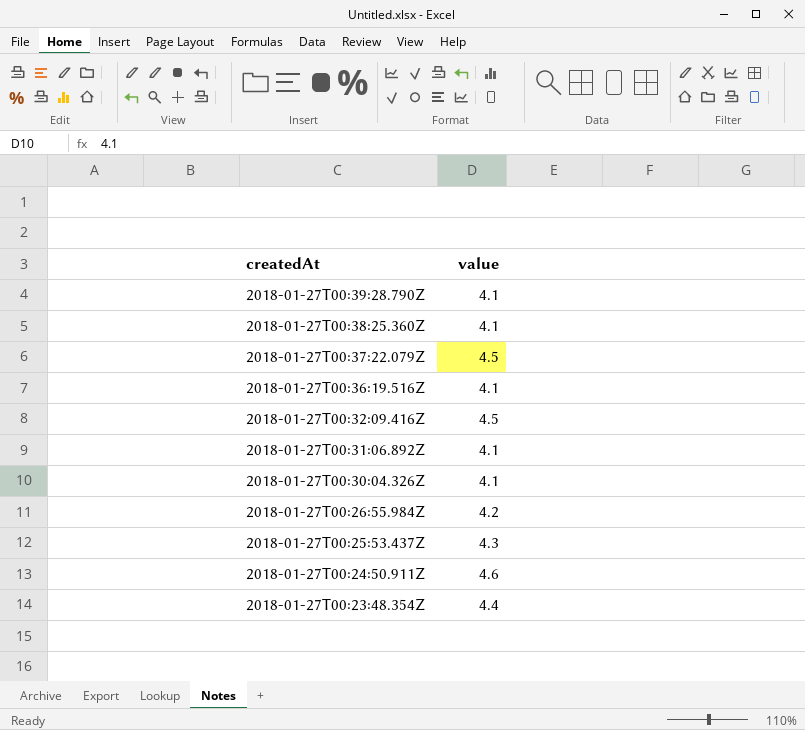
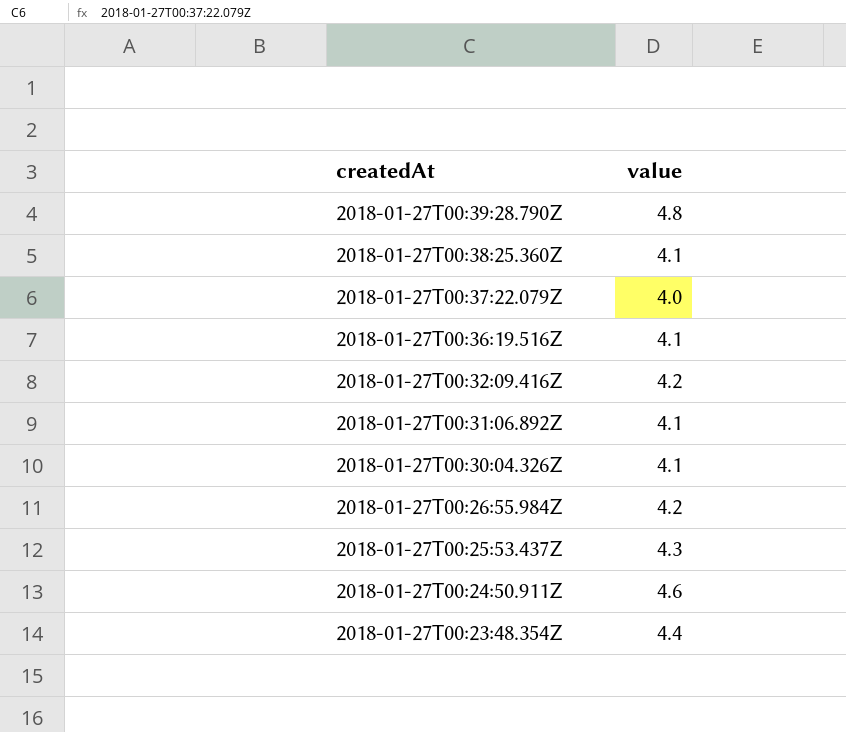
2018-01-27T00:39:28.790Z | value: 4.1 -> 4.8
2018-01-27T00:37:22.079Z | value: 4.5 -> 4.0
2018-01-27T00:32:09.416Z | value: 4.5 -> 4.2

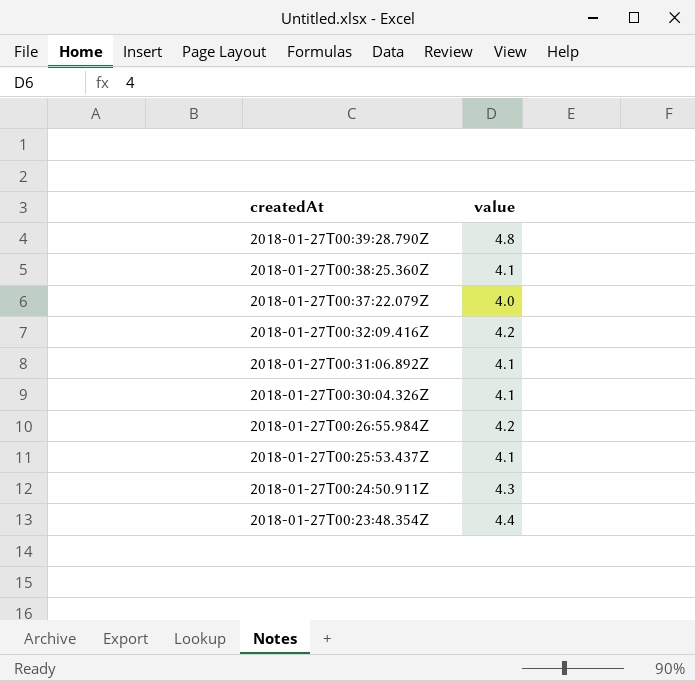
row 2018-01-27T00:36:19.516Z: 4.1 -> none
2018-01-27T00:25:53.437Z | value: 4.3 -> 4.1
2018-01-27T00:24:50.911Z | value: 4.6 -> 4.3

